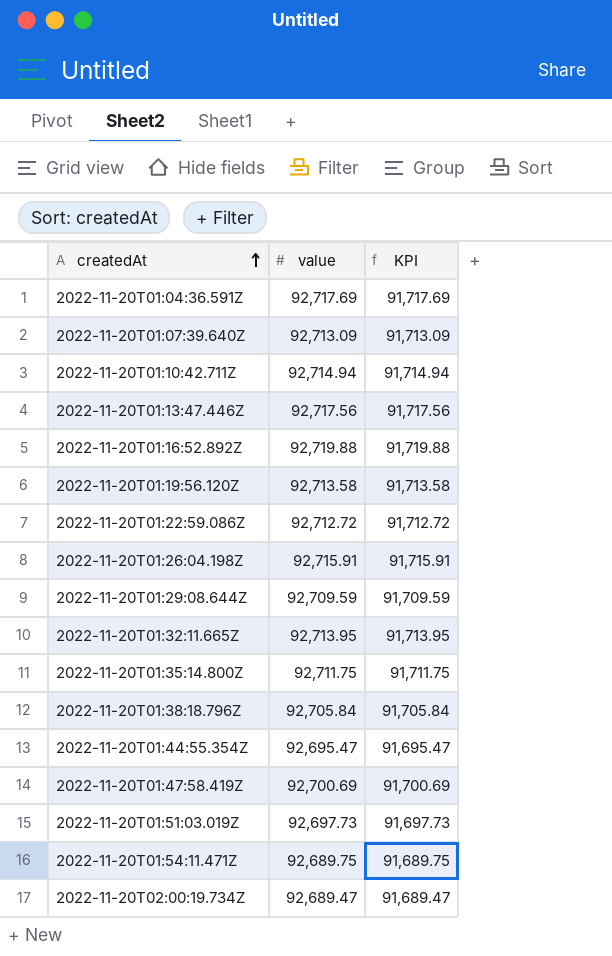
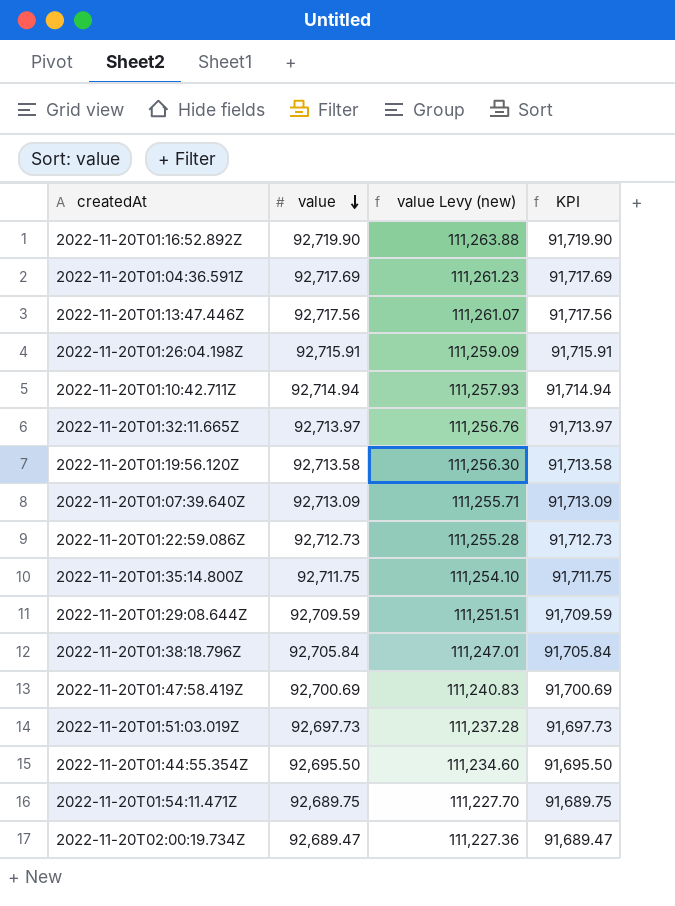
row order: createdAt ascending -> value descending
column value Levy (new) | formula: none -> [value] * 1.2
2022-11-20T01:16:52.892Z | value: 92,719.88 -> 92,719.90
2022-11-20T01:16:52.892Z | KPI: 91,719.88 -> 91,719.90
2022-11-20T01:32:11.665Z | value: 92,713.95 -> 92,713.97
2022-11-20T01:32:11.665Z | KPI: 91,713.95 -> 91,713.97
2022-11-20T01:22:59.086Z | value: 92,712.72 -> 92,712.73
2022-11-20T01:22:59.086Z | KPI: 91,712.72 -> 91,712.73
2022-11-20T01:44:55.354Z | value: 92,695.47 -> 92,695.50
2022-11-20T01:44:55.354Z | KPI: 91,695.47 -> 91,695.50

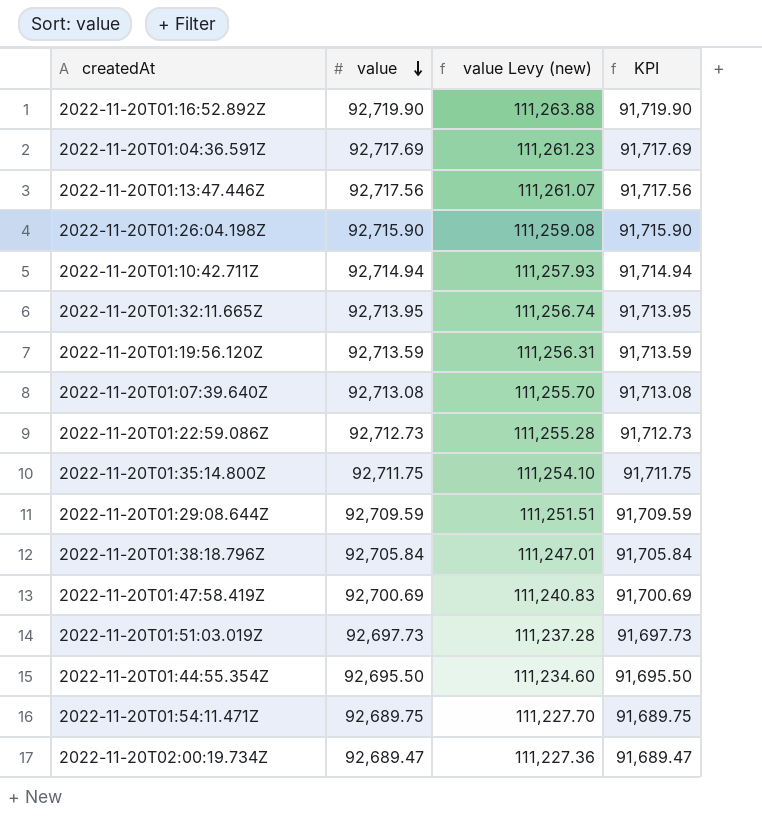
2022-11-20T01:26:04.198Z | value: 92,715.91 -> 92,715.90
2022-11-20T01:26:04.198Z | value Levy (new): 111,259.09 -> 111,259.08
2022-11-20T01:26:04.198Z | KPI: 91,715.91 -> 91,715.90
2022-11-20T01:32:11.665Z | value: 92,713.97 -> 92,713.95
2022-11-20T01:32:11.665Z | value Levy (new): 111,256.76 -> 111,256.74
2022-11-20T01:32:11.665Z | KPI: 91,713.97 -> 91,713.95
2022-11-20T01:19:56.120Z | value: 92,713.58 -> 92,713.59
2022-11-20T01:19:56.120Z | value Levy (new): 111,256.30 -> 111,256.31
2022-11-20T01:19:56.120Z | KPI: 91,713.58 -> 91,713.59
2022-11-20T01:07:39.640Z | value: 92,713.09 -> 92,713.08
2022-11-20T01:07:39.640Z | value Levy (new): 111,255.71 -> 111,255.70
2022-11-20T01:07:39.640Z | KPI: 91,713.09 -> 91,713.08

